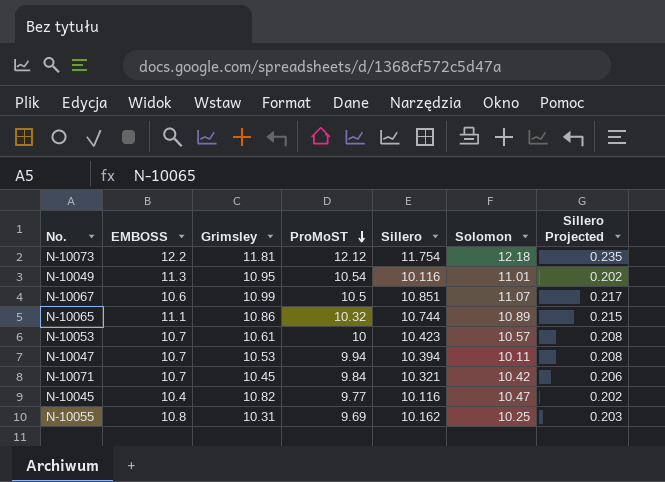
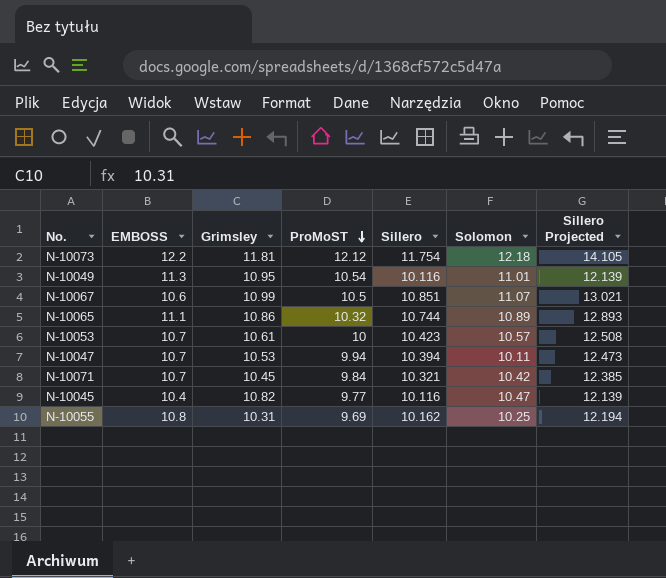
column Sillero Projected | formula: [Sillero] * 0.02 -> [Sillero] * 1.2

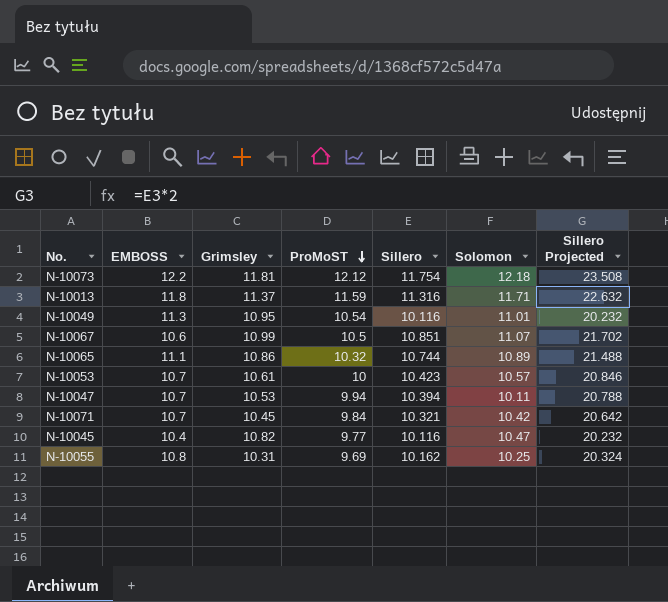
column Sillero Projected | formula: [Sillero] * 1.2 -> [Sillero] * 2
row N-10013: none -> 11.8 | 11.37 | 11.59 | 11.316 | 11.71 | 22.632

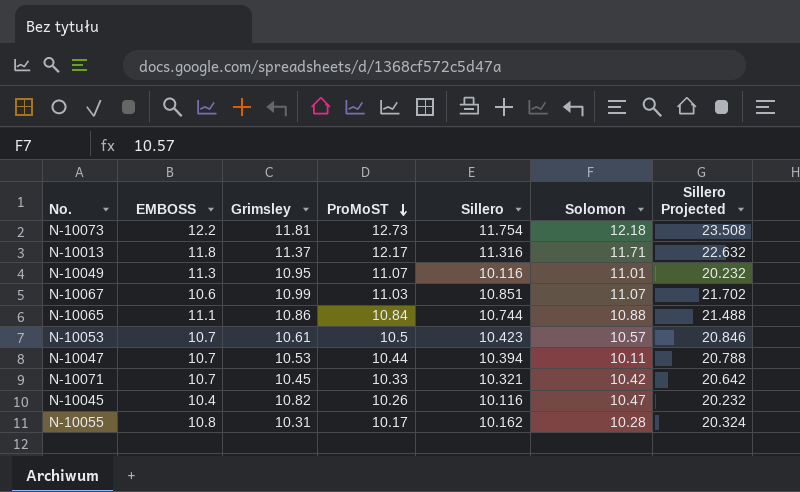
N-10073 | ProMoST: 12.12 -> 12.73
N-10013 | ProMoST: 11.59 -> 12.17
N-10049 | ProMoST: 10.54 -> 11.07
N-10067 | ProMoST: 10.5 -> 11.03
N-10065 | ProMoST: 10.32 -> 10.84
N-10065 | Solomon: 10.89 -> 10.88
N-10053 | ProMoST: 10 -> 10.5
N-10047 | ProMoST: 9.94 -> 10.44
N-10071 | ProMoST: 9.84 -> 10.33
N-10045 | ProMoST: 9.77 -> 10.26
N-10055 | ProMoST: 9.69 -> 10.17
N-10055 | Solomon: 10.25 -> 10.28

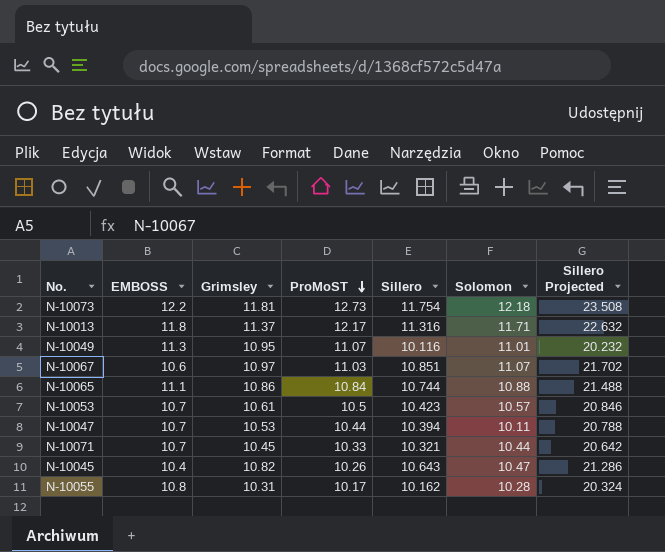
N-10067 | Grimsley: 10.99 -> 10.97
N-10071 | Solomon: 10.42 -> 10.44
N-10045 | Sillero: 10.116 -> 10.643
N-10045 | Sillero Projected: 20.232 -> 21.286

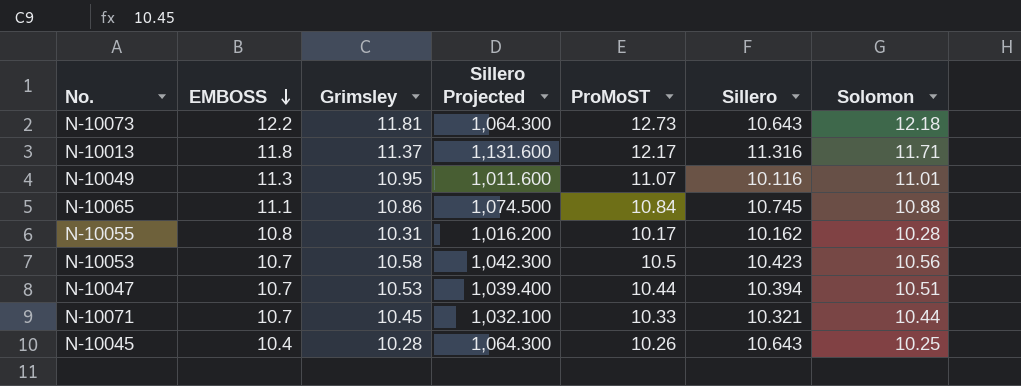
row order: ProMoST descending -> EMBOSS descending
column Sillero Projected | formula: [Sillero] * 2 -> [Sillero] * 100
column Sillero Projected | position: 7 -> 4
row N-10067: 10.6 | 10.97 | 11.03 | 10.851 | 11.07 | 21.702 -> none
N-10073 | Sillero: 11.754 -> 10.643
N-10065 | Sillero: 10.744 -> 10.745
N-10053 | Grimsley: 10.61 -> 10.58
N-10053 | Solomon: 10.57 -> 10.56
N-10047 | Solomon: 10.11 -> 10.51
N-10045 | Grimsley: 10.82 -> 10.28
N-10045 | Solomon: 10.47 -> 10.25

